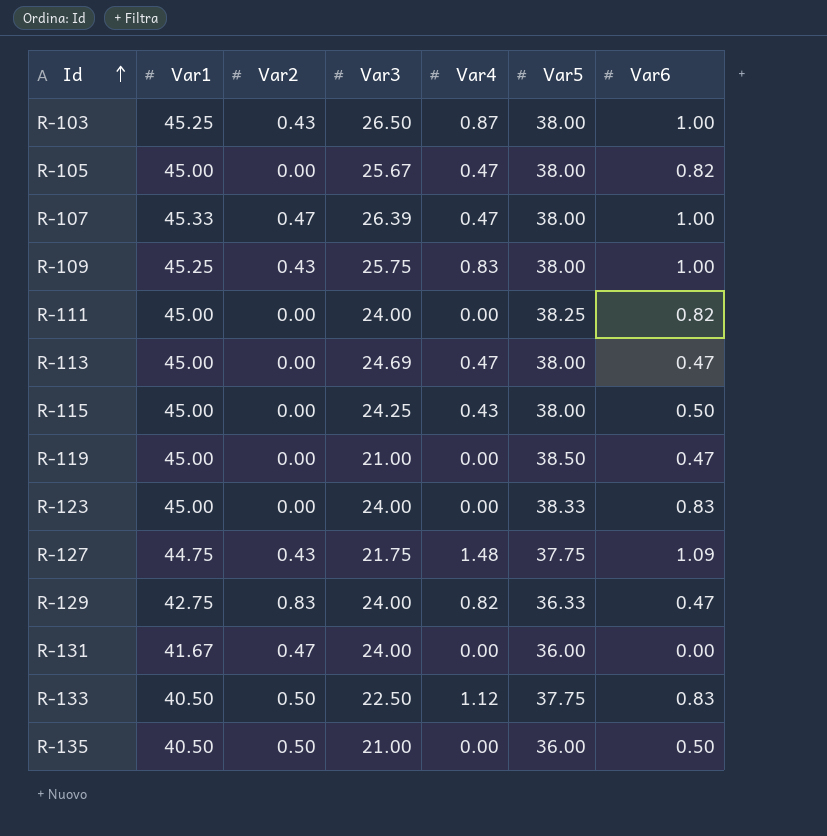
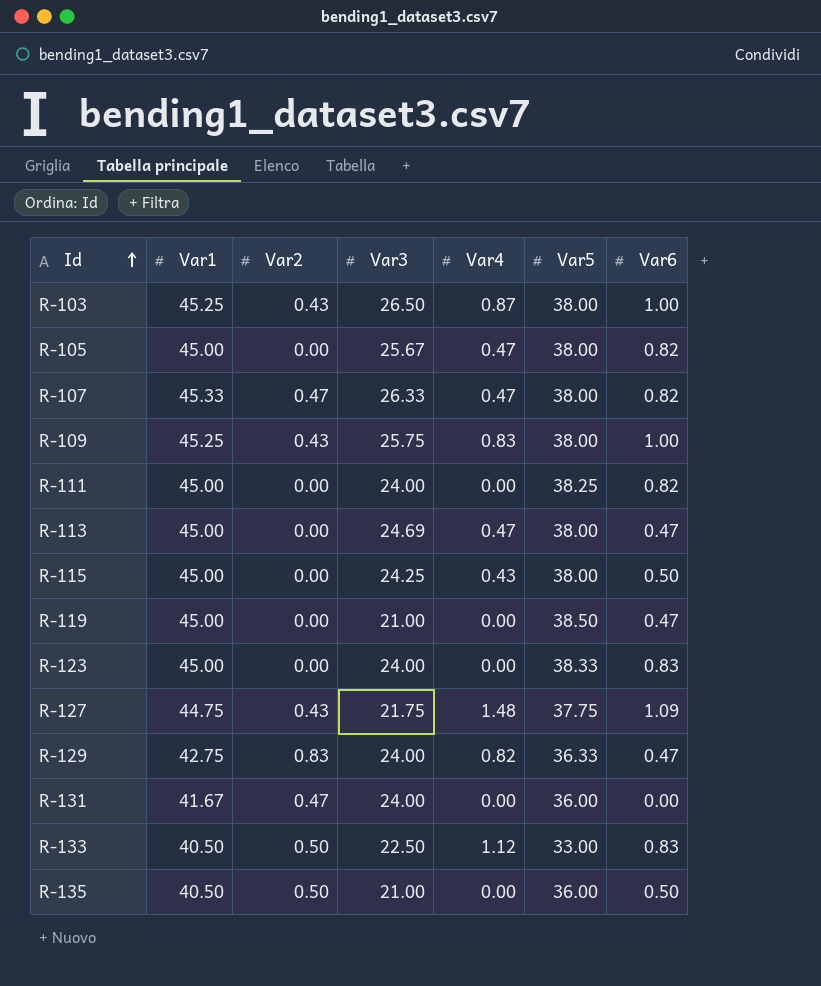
R-107 | Var3: 26.39 -> 26.33
R-107 | Var6: 1.00 -> 0.82
R-133 | Var5: 37.75 -> 33.00

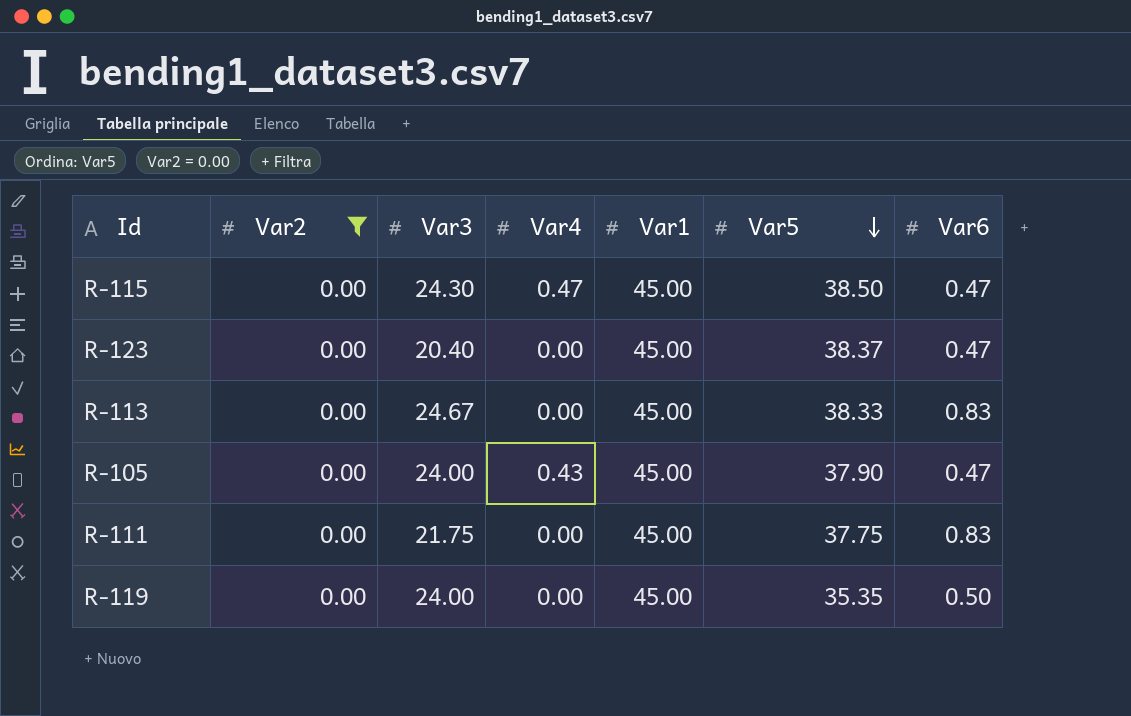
filter: none -> Var2 = 0.00
row order: Id ascending -> Var5 descending
column Var1 | position: 2 -> 5
R-115 | Var3: 24.25 -> 24.30
R-115 | Var4: 0.43 -> 0.47
R-115 | Var5: 38.00 -> 38.50
R-115 | Var6: 0.50 -> 0.47
R-123 | Var3: 24.00 -> 20.40
R-123 | Var5: 38.33 -> 38.37
R-123 | Var6: 0.83 -> 0.47
R-113 | Var3: 24.69 -> 24.67
R-113 | Var4: 0.47 -> 0.00
R-113 | Var5: 38.00 -> 38.33
R-113 | Var6: 0.47 -> 0.83
R-105 | Var3: 25.67 -> 24.00
R-105 | Var4: 0.47 -> 0.43
R-105 | Var5: 38.00 -> 37.90
R-105 | Var6: 0.82 -> 0.47
R-111 | Var3: 24.00 -> 21.75
R-111 | Var5: 38.25 -> 37.75
R-111 | Var6: 0.82 -> 0.83
R-119 | Var3: 21.00 -> 24.00
R-119 | Var5: 38.50 -> 35.35
R-119 | Var6: 0.47 -> 0.50

